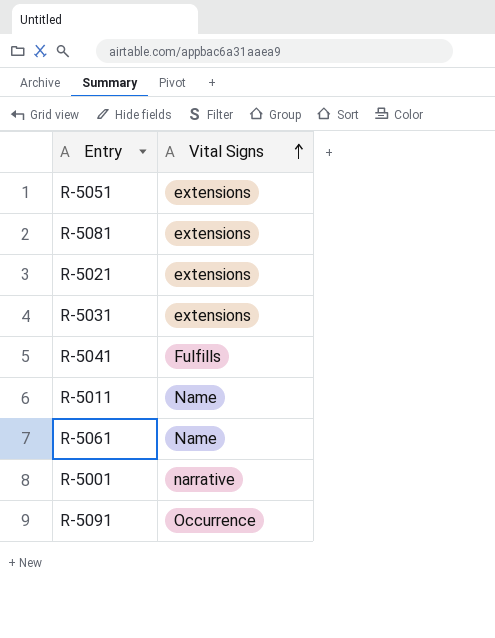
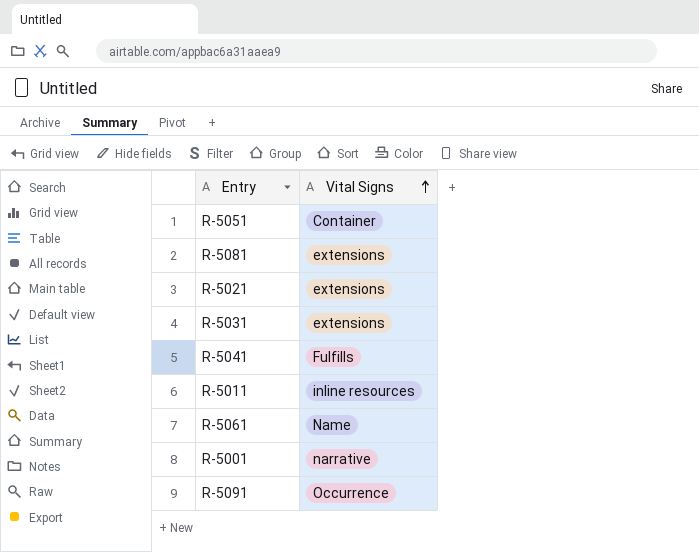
R-5051 | Vital Signs: extensions -> Container
R-5011 | Vital Signs: Name -> inline resources

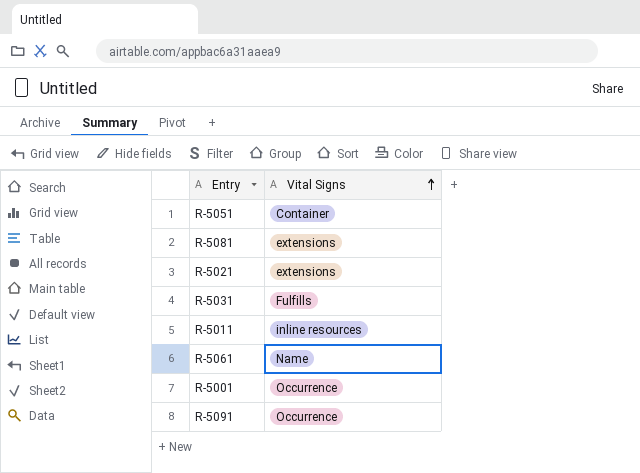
row R-5041: Fulfills -> none
R-5031 | Vital Signs: extensions -> Fulfills
R-5001 | Vital Signs: narrative -> Occurrence

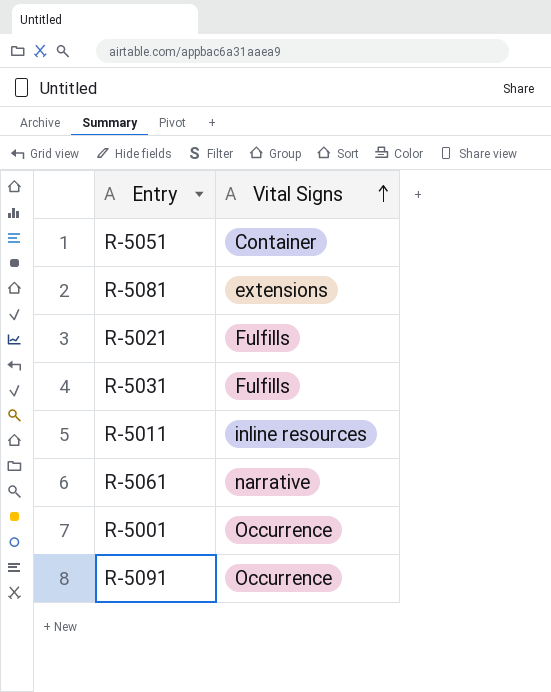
R-5021 | Vital Signs: extensions -> Fulfills
R-5061 | Vital Signs: Name -> narrative

